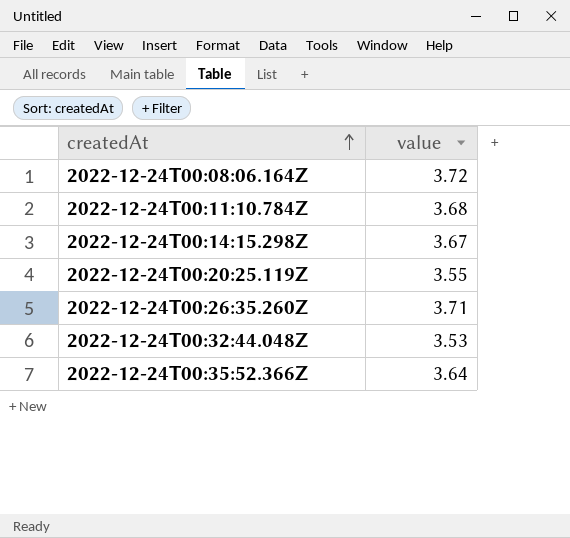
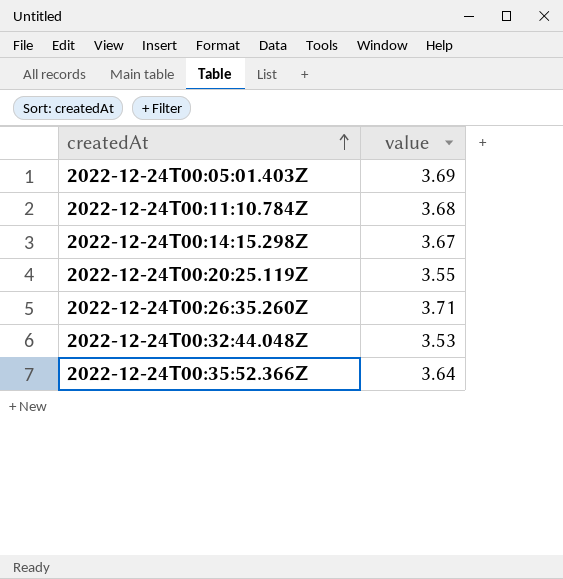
row 2022-12-24T00:08:06.164Z: 3.72 -> none
row 2022-12-24T00:05:01.403Z: none -> 3.69

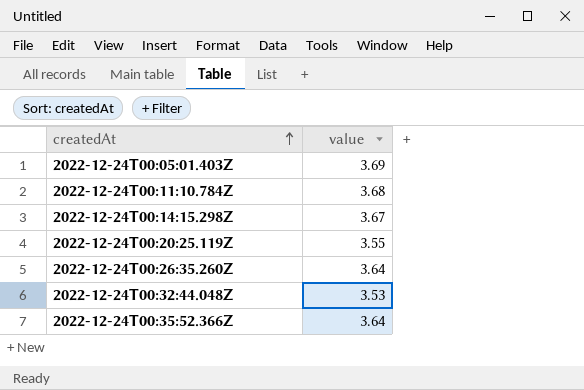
2022-12-24T00:26:35.260Z | value: 3.71 -> 3.64

